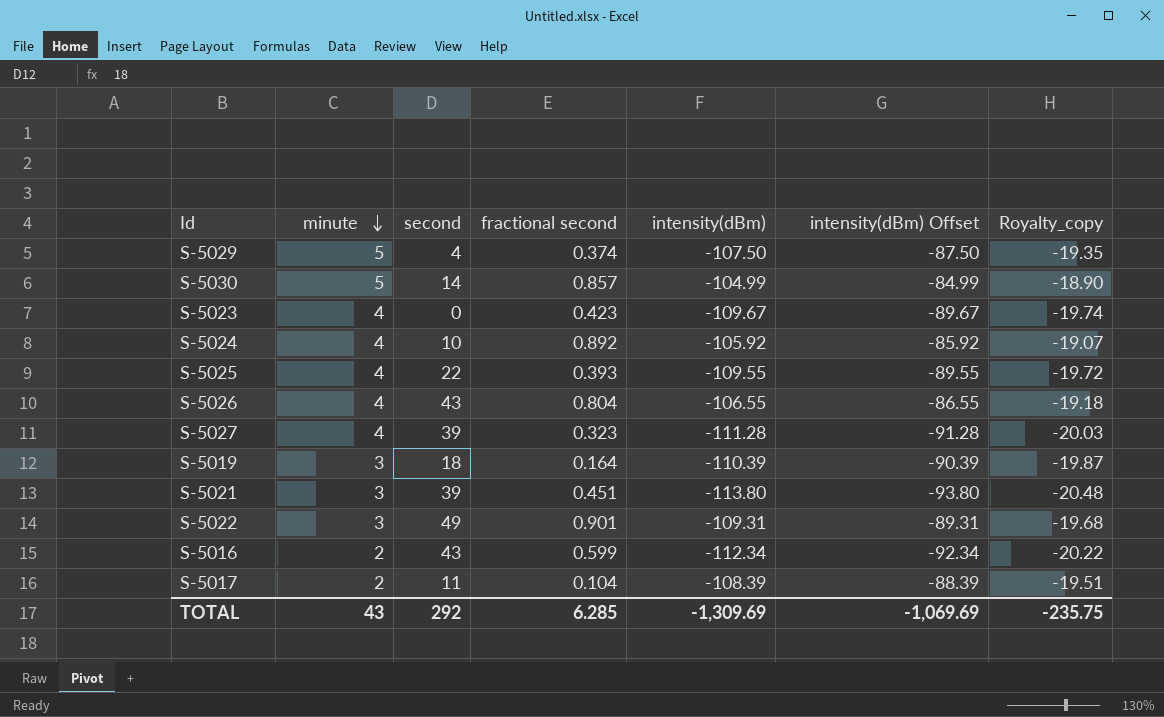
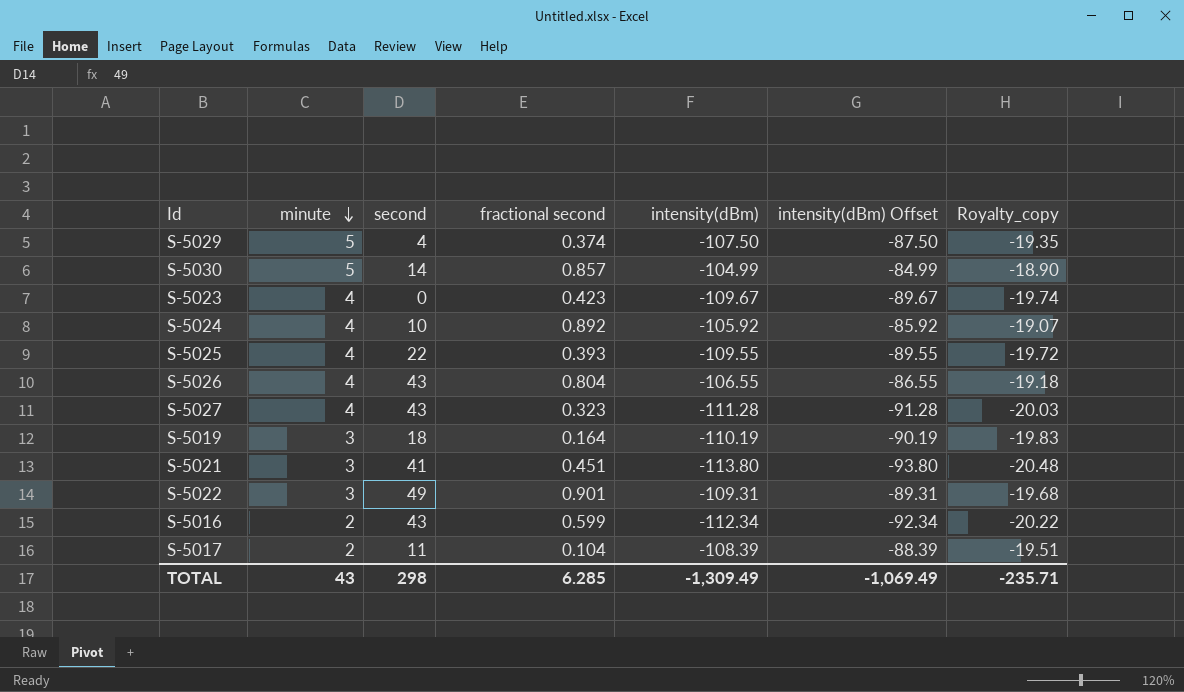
S-5027 | second: 39 -> 43
S-5019 | intensity(dBm): -110.39 -> -110.19
S-5019 | intensity(dBm) Offset: -90.39 -> -90.19
S-5019 | Royalty_copy: -19.87 -> -19.83
S-5021 | second: 39 -> 41
TOTAL | second: 292 -> 298
TOTAL | intensity(dBm): -1,309.69 -> -1,309.49
TOTAL | intensity(dBm) Offset: -1,069.69 -> -1,069.49
TOTAL | Royalty_copy: -235.75 -> -235.71

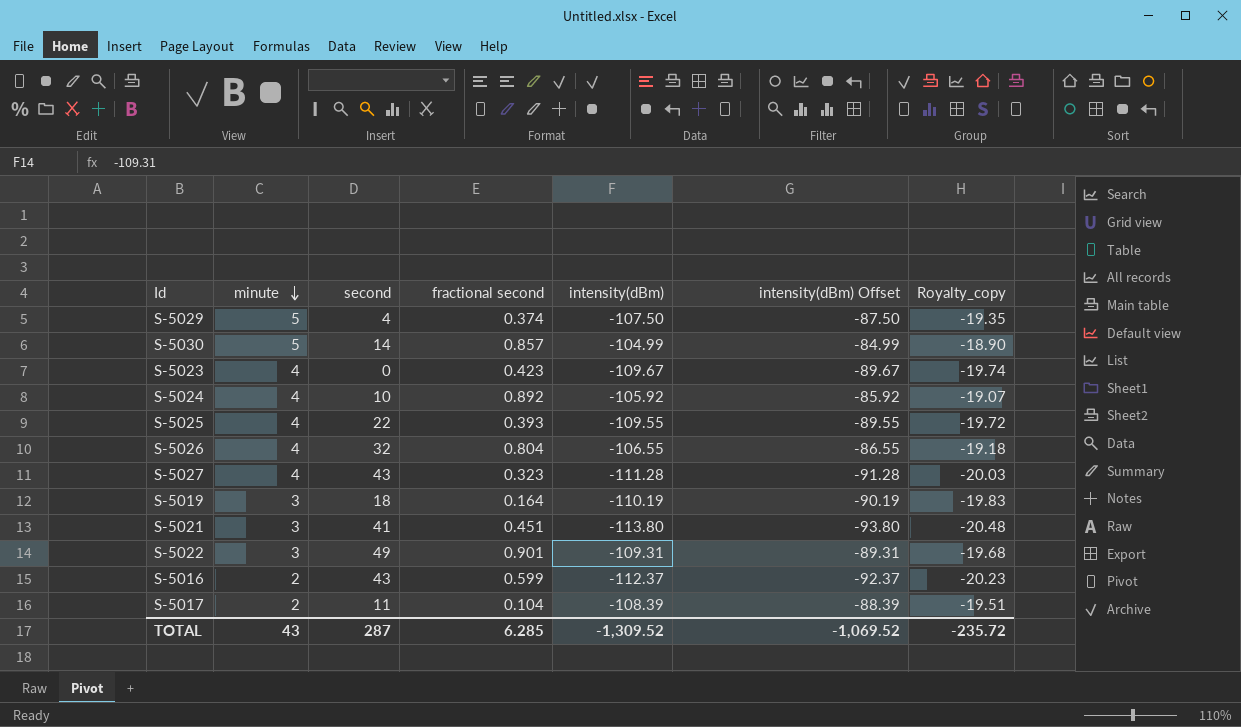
S-5026 | second: 43 -> 32
S-5016 | intensity(dBm): -112.34 -> -112.37
S-5016 | intensity(dBm) Offset: -92.34 -> -92.37
S-5016 | Royalty_copy: -20.22 -> -20.23
TOTAL | second: 298 -> 287
TOTAL | intensity(dBm): -1,309.49 -> -1,309.52
TOTAL | intensity(dBm) Offset: -1,069.49 -> -1,069.52
TOTAL | Royalty_copy: -235.71 -> -235.72

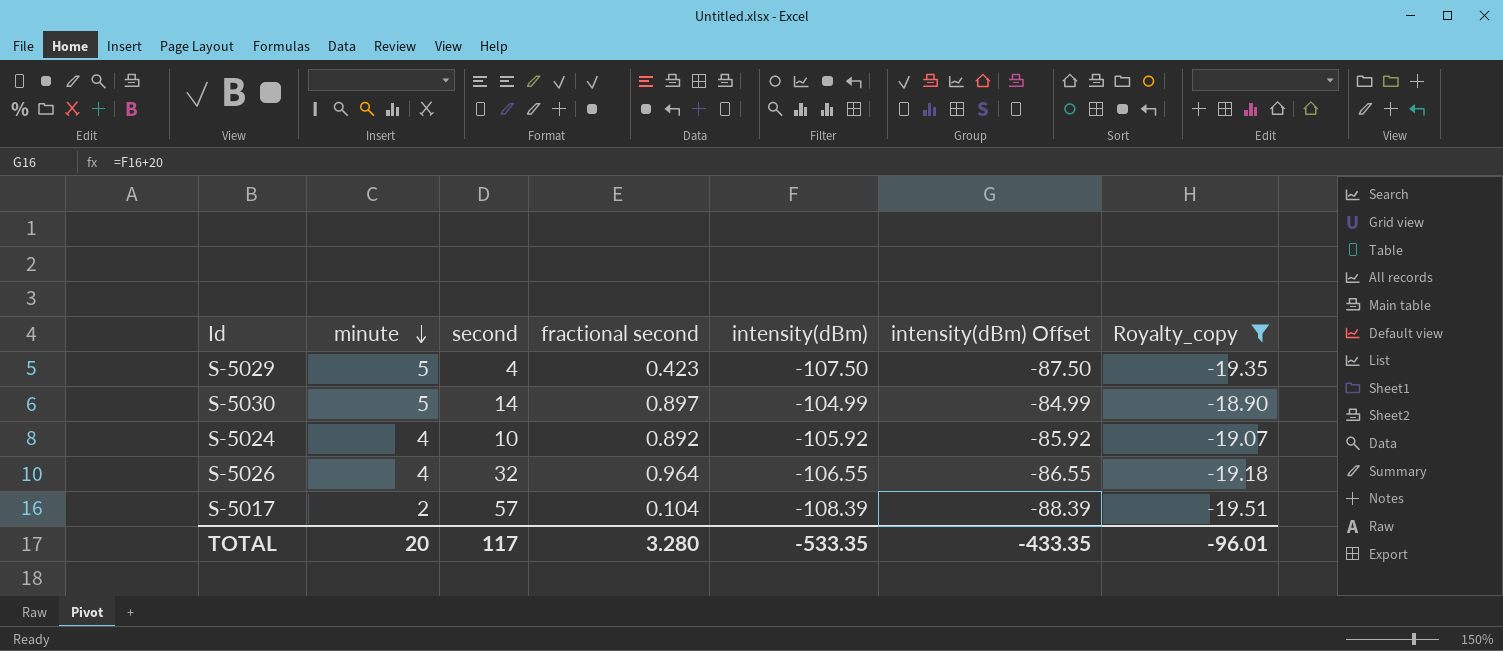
filter: none -> Royalty_copy >= -19.51
S-5029 | fractional second: 0.374 -> 0.423
S-5030 | fractional second: 0.857 -> 0.897
S-5026 | fractional second: 0.804 -> 0.964
S-5017 | second: 11 -> 57
TOTAL | minute: 43 -> 20
TOTAL | second: 287 -> 117
TOTAL | fractional second: 6.285 -> 3.280
TOTAL | intensity(dBm): -1,309.52 -> -533.35
TOTAL | intensity(dBm) Offset: -1,069.52 -> -433.35
TOTAL | Royalty_copy: -235.72 -> -96.01

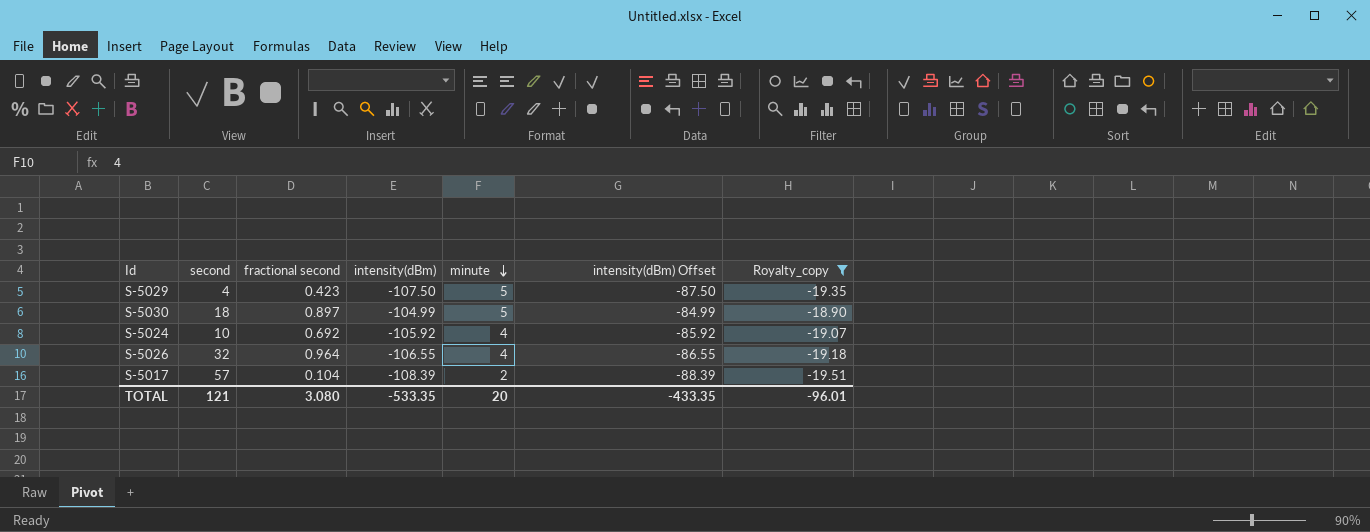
column minute | position: 2 -> 5
S-5030 | second: 14 -> 18
S-5024 | fractional second: 0.892 -> 0.692
TOTAL | second: 117 -> 121
TOTAL | fractional second: 3.280 -> 3.080

